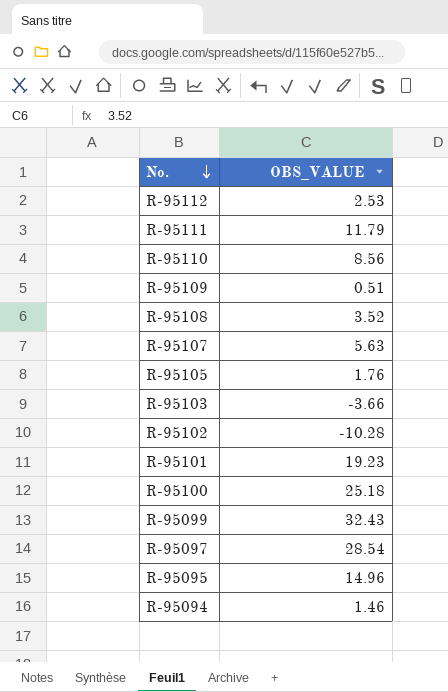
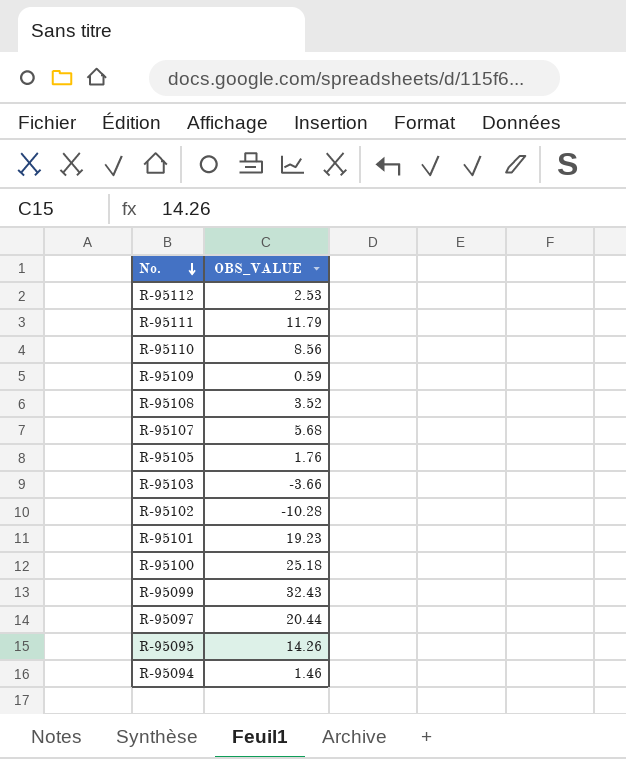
R-95109 | OBS_VALUE: 0.51 -> 0.59
R-95107 | OBS_VALUE: 5.63 -> 5.68
R-95097 | OBS_VALUE: 28.54 -> 20.44
R-95095 | OBS_VALUE: 14.96 -> 14.26

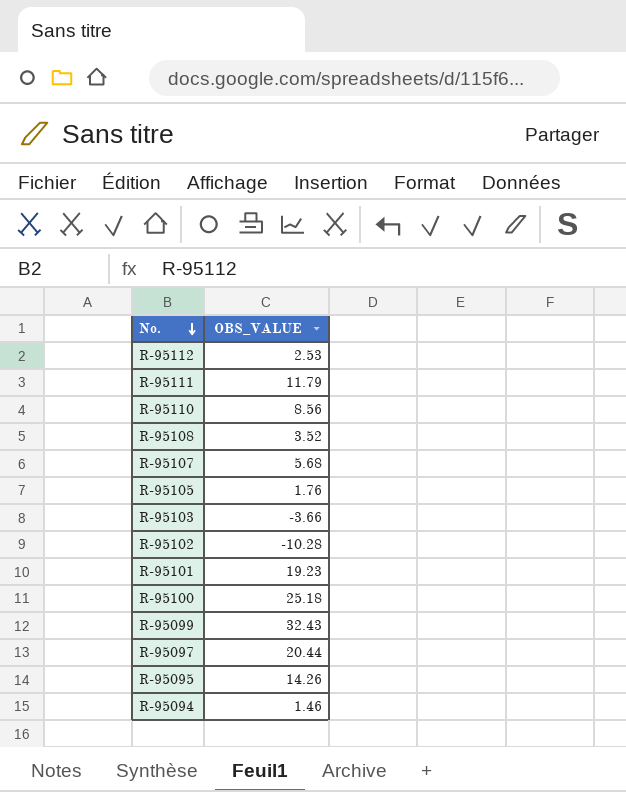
row R-95109: 0.59 -> none

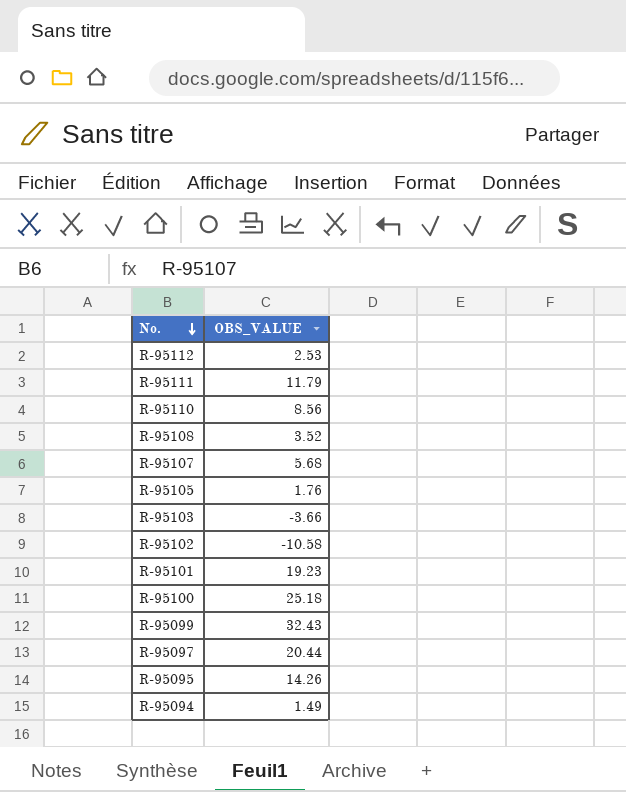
R-95102 | OBS_VALUE: -10.28 -> -10.58
R-95094 | OBS_VALUE: 1.46 -> 1.49

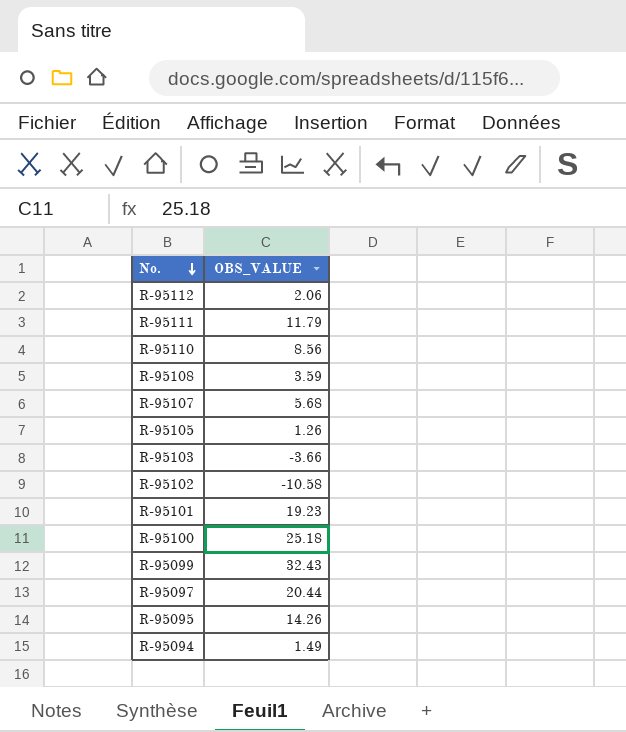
R-95112 | OBS_VALUE: 2.53 -> 2.06
R-95108 | OBS_VALUE: 3.52 -> 3.59
R-95105 | OBS_VALUE: 1.76 -> 1.26

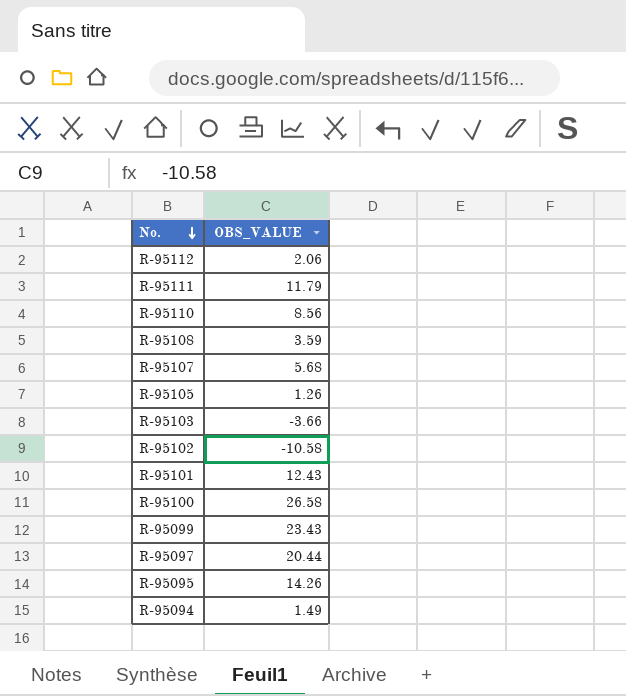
R-95101 | OBS_VALUE: 19.23 -> 12.43
R-95100 | OBS_VALUE: 25.18 -> 26.58
R-95099 | OBS_VALUE: 32.43 -> 23.43

